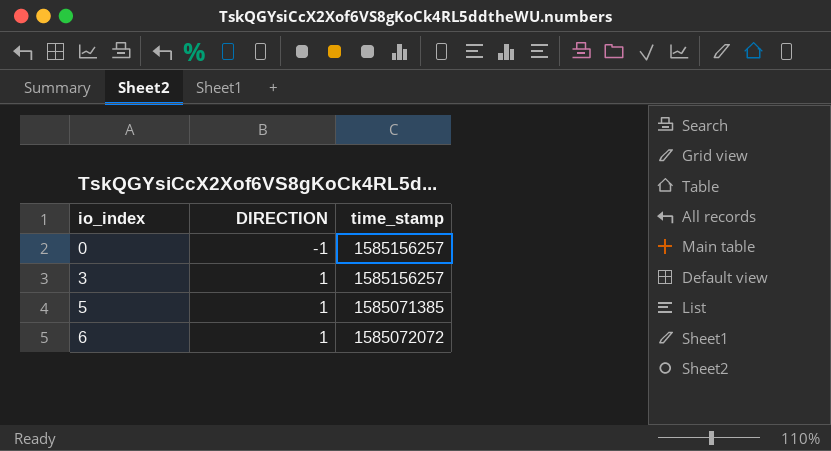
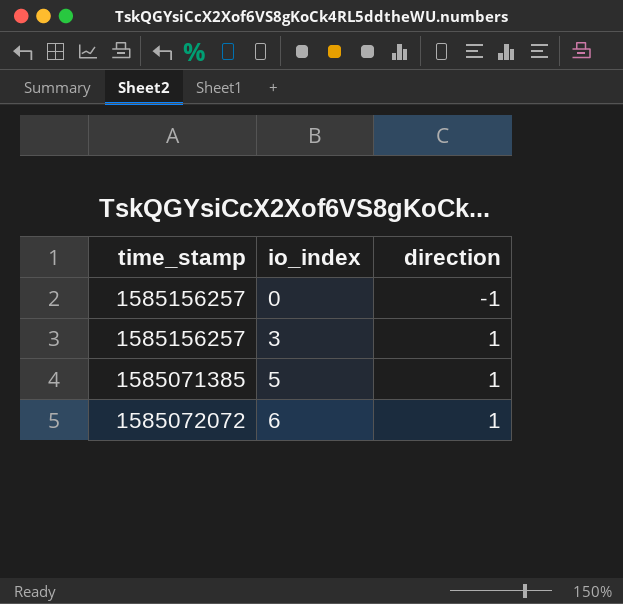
column time_stamp | position: 3 -> 1
column name: DIRECTION -> direction

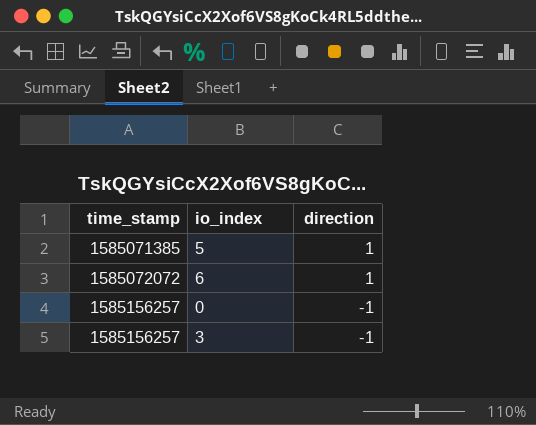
row order: io_index ascending -> time_stamp ascending
3 | direction: 1 -> -1

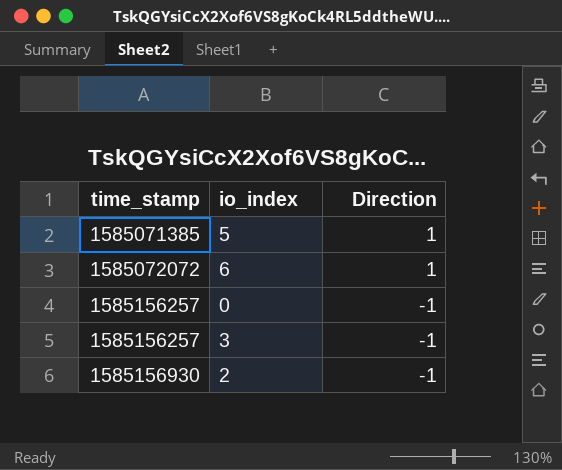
column name: direction -> Direction
row 2: none -> 1585156930 | -1

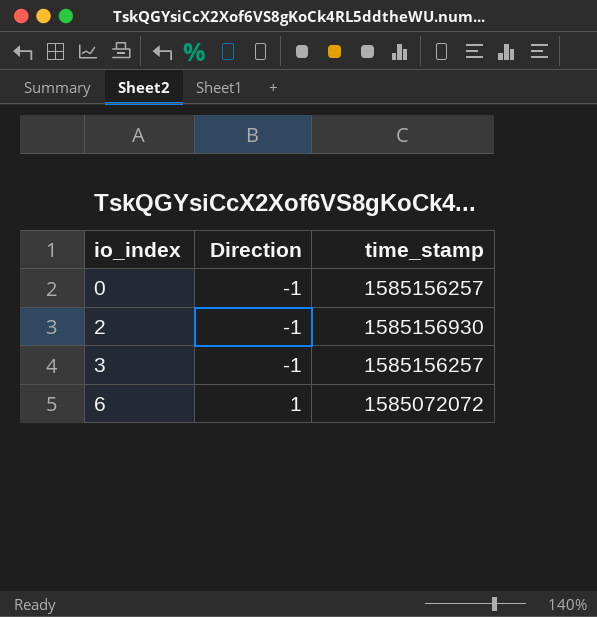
row order: time_stamp ascending -> io_index ascending
column time_stamp | position: 1 -> 3
row 5: 1585071385 | 1 -> none

